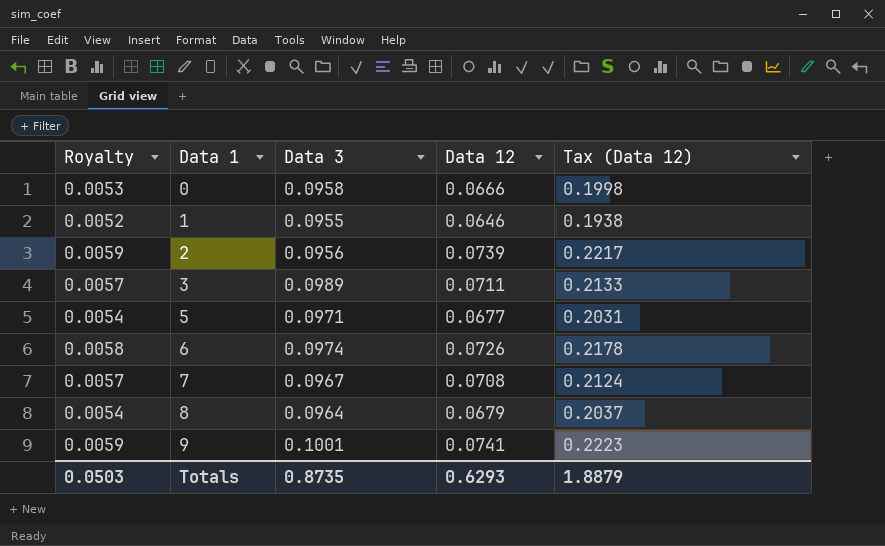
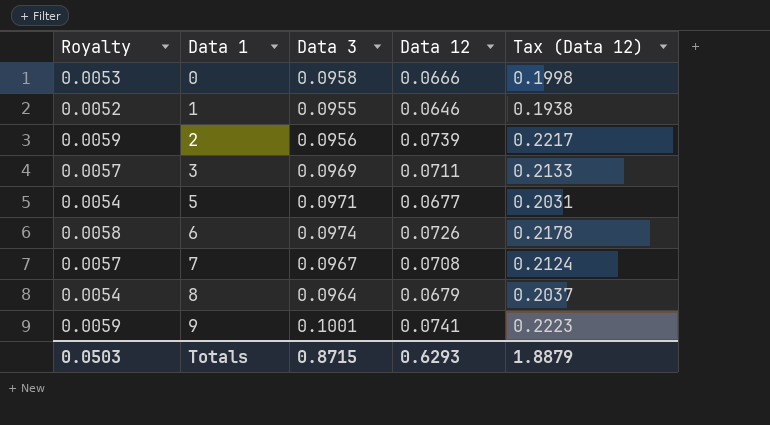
3 | Data 3: 0.0989 -> 0.0969
Totals | Data 3: 0.8735 -> 0.8715

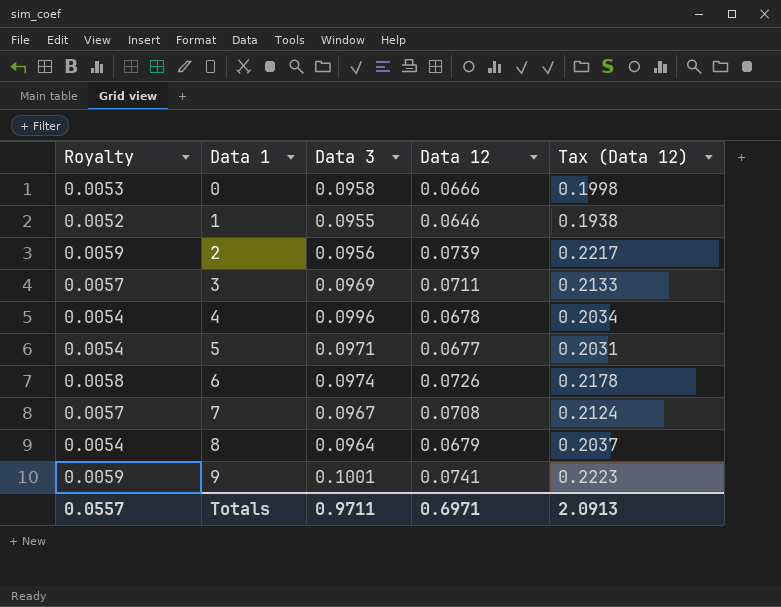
row 4: none -> 0.0054 | 0.0996 | 0.0678 | 0.2034
Totals | Royalty: 0.0503 -> 0.0557
Totals | Data 3: 0.8715 -> 0.9711
Totals | Data 12: 0.6293 -> 0.6971
Totals | Tax (Data 12): 1.8879 -> 2.0913

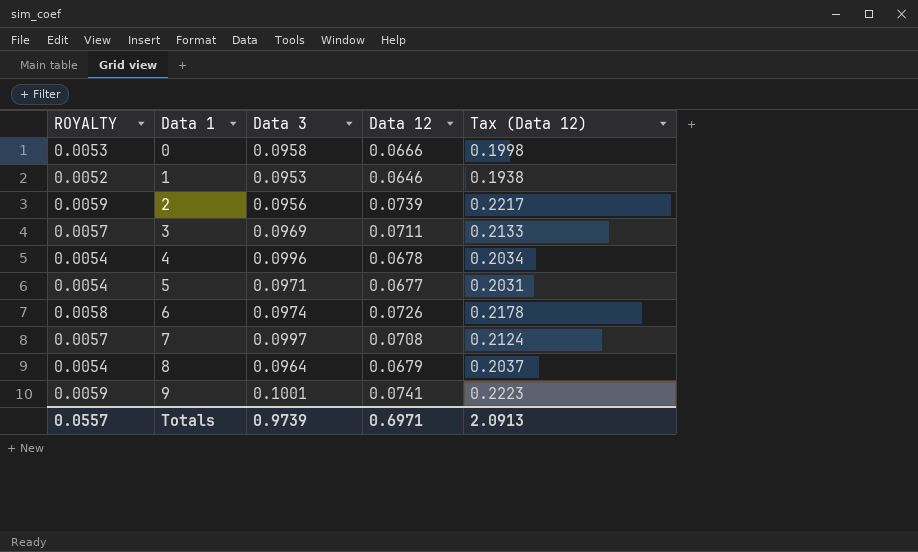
column name: Royalty -> ROYALTY
1 | Data 3: 0.0955 -> 0.0953
7 | Data 3: 0.0967 -> 0.0997
Totals | Data 3: 0.9711 -> 0.9739

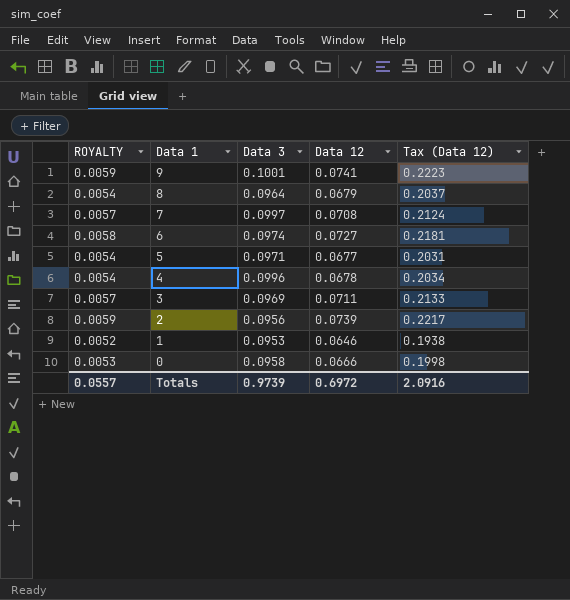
row order: Data 1 ascending -> Data 1 descending
6 | Data 12: 0.0726 -> 0.0727
6 | Tax (Data 12): 0.2178 -> 0.2181
Totals | Data 12: 0.6971 -> 0.6972
Totals | Tax (Data 12): 2.0913 -> 2.0916

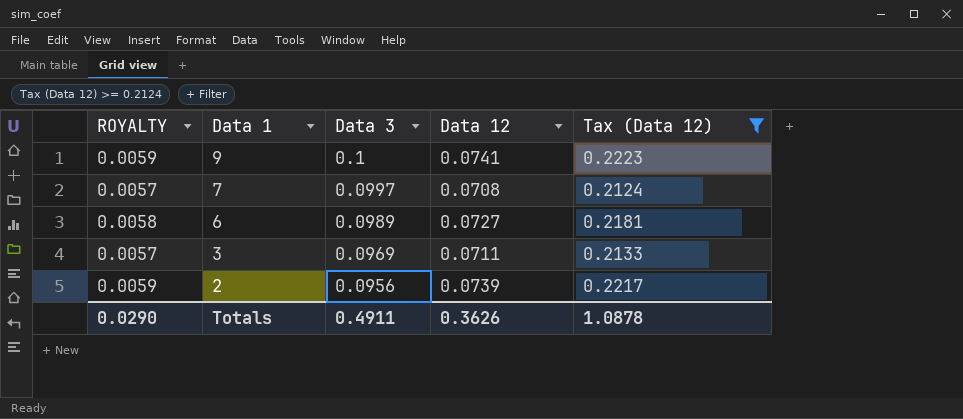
filter: none -> Tax (Data 12) >= 0.2124
9 | Data 3: 0.1001 -> 0.1
6 | Data 3: 0.0974 -> 0.0989
Totals | ROYALTY: 0.0557 -> 0.0290
Totals | Data 3: 0.9739 -> 0.4911
Totals | Data 12: 0.6972 -> 0.3626
Totals | Tax (Data 12): 2.0916 -> 1.0878

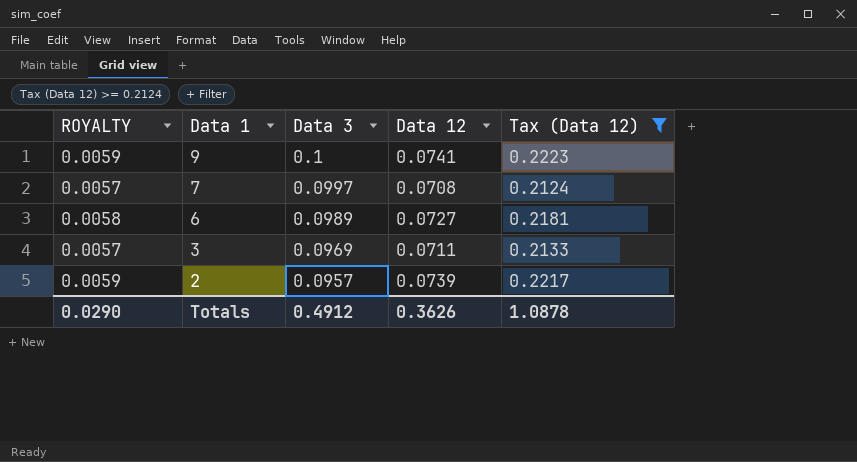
2 | Data 3: 0.0956 -> 0.0957
Totals | Data 3: 0.4911 -> 0.4912

